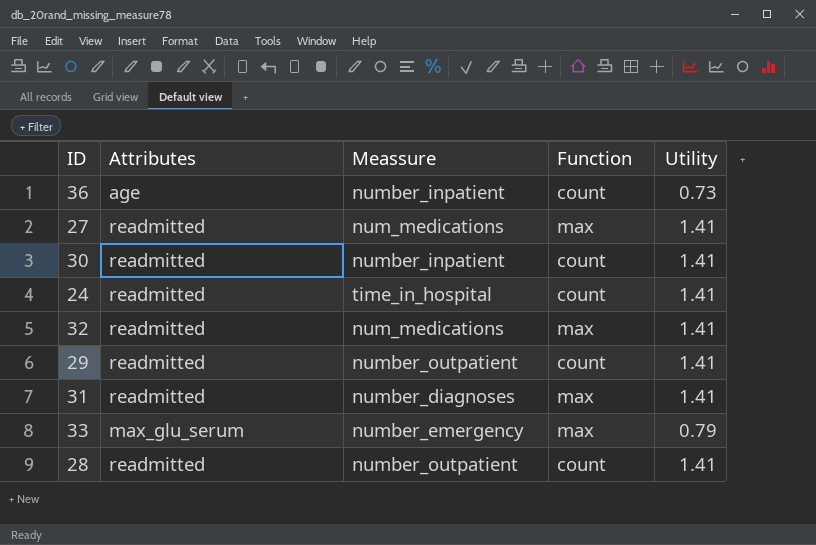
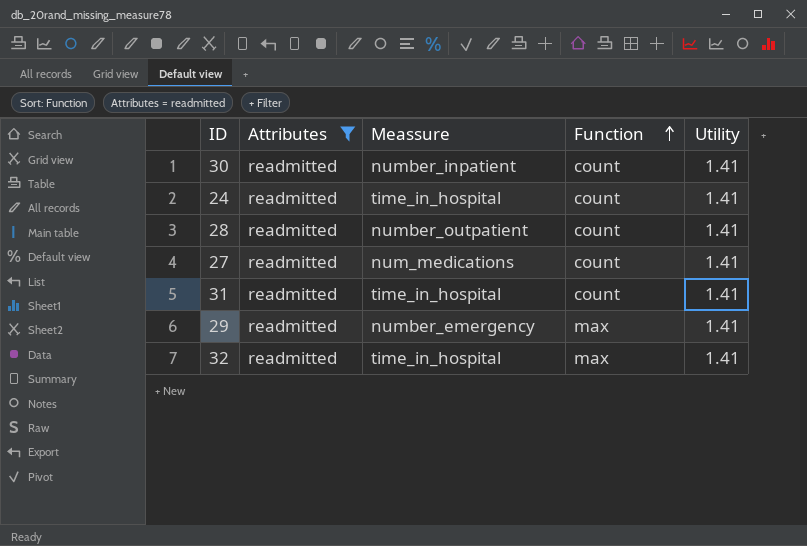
filter: none -> Attributes = readmitted
row order: none -> Function ascending
27 | Function: max -> count
31 | Meassure: number_diagnoses -> time_in_hospital
31 | Function: max -> count
29 | Meassure: number_outpatient -> number_emergency
29 | Function: count -> max
32 | Meassure: num_medications -> time_in_hospital

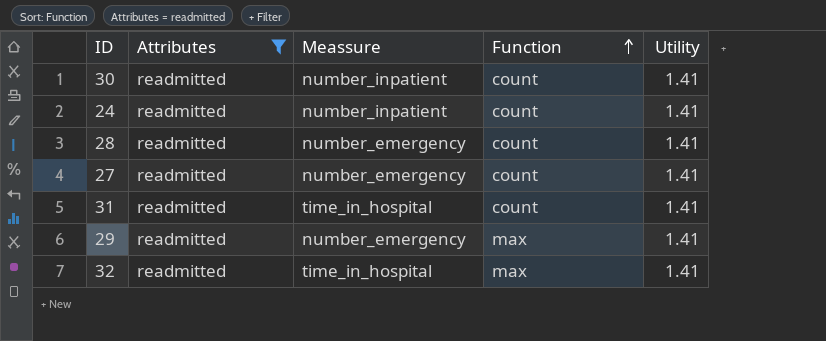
24 | Meassure: time_in_hospital -> number_inpatient
28 | Meassure: number_outpatient -> number_emergency
27 | Meassure: num_medications -> number_emergency

